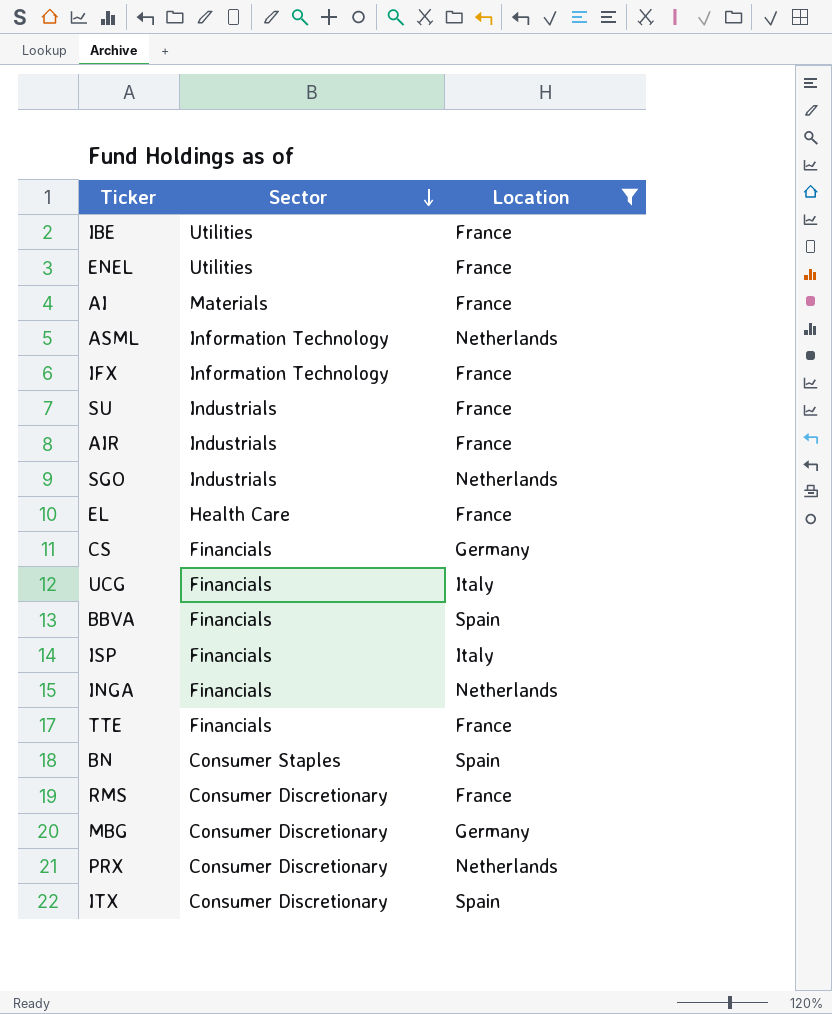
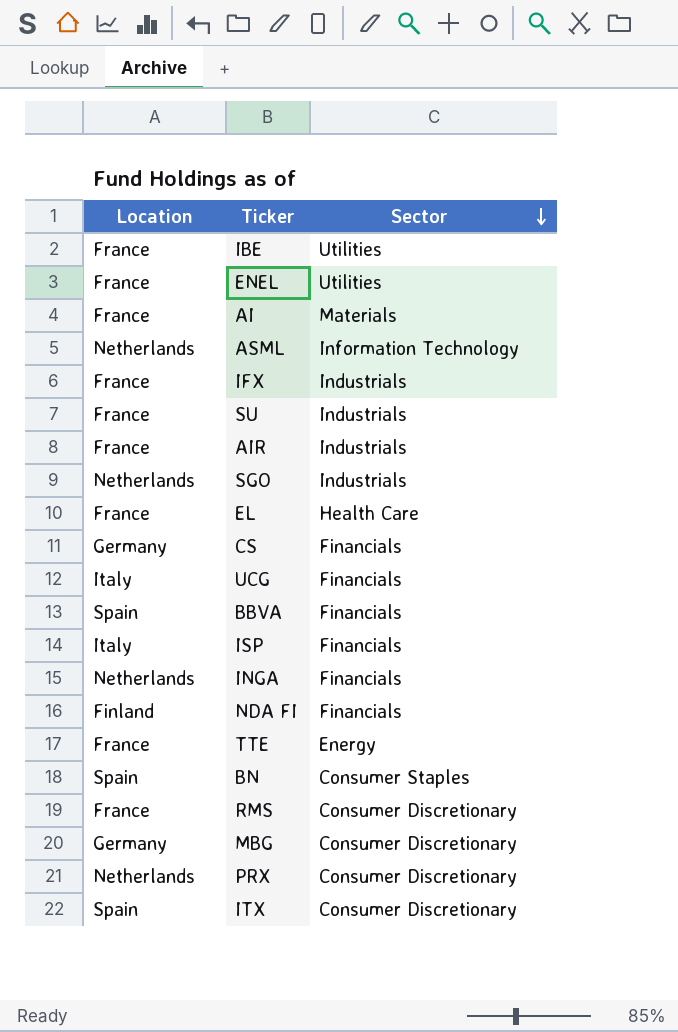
filter: Location != Finland -> none
column Location | position: 3 -> 1
IFX | Sector: Information Technology -> Industrials
TTE | Sector: Financials -> Energy

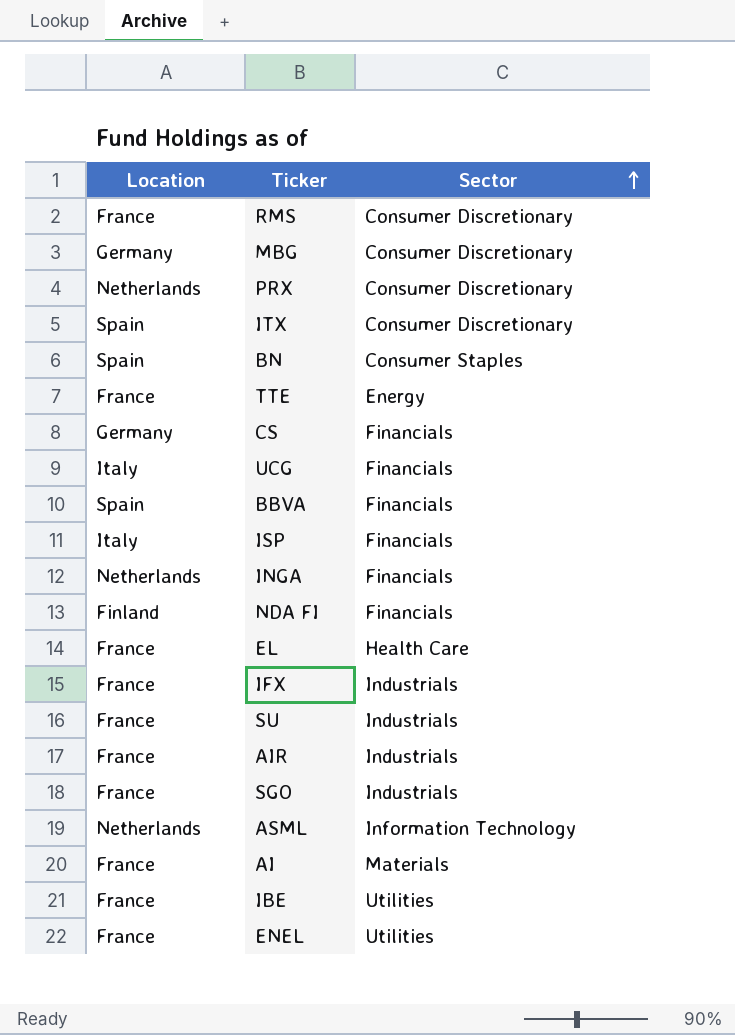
row order: Sector descending -> Sector ascending
SGO | Location: Netherlands -> France

